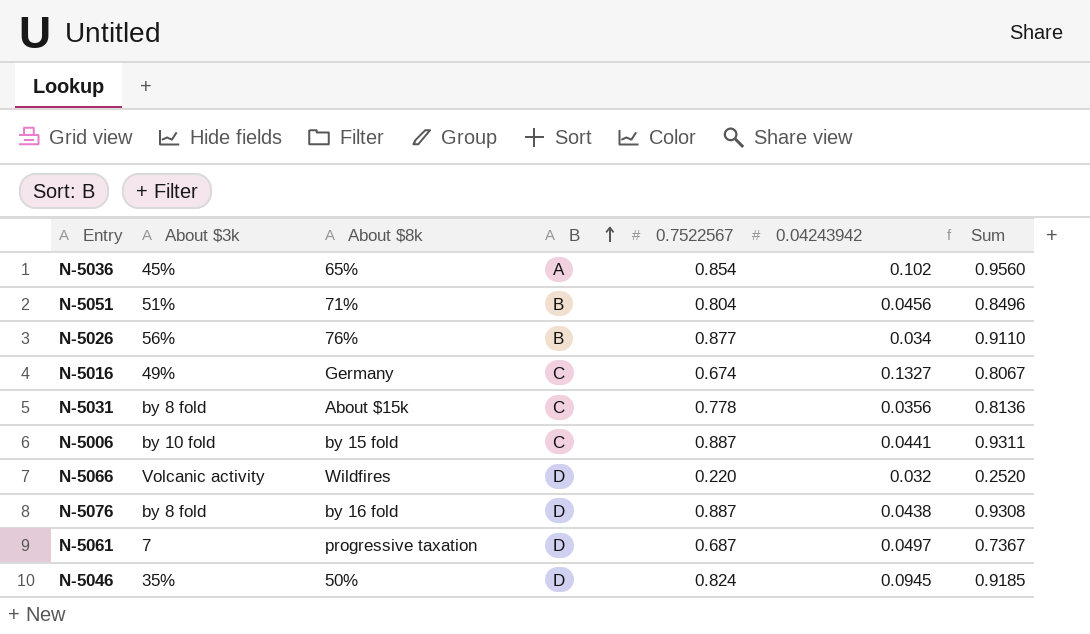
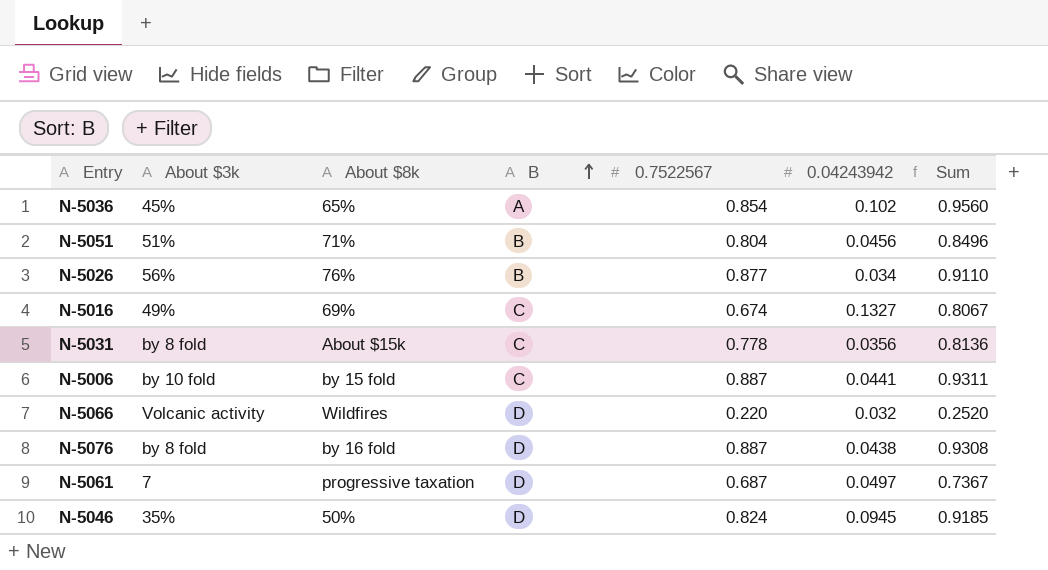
N-5016 | About $8k: Germany -> 69%

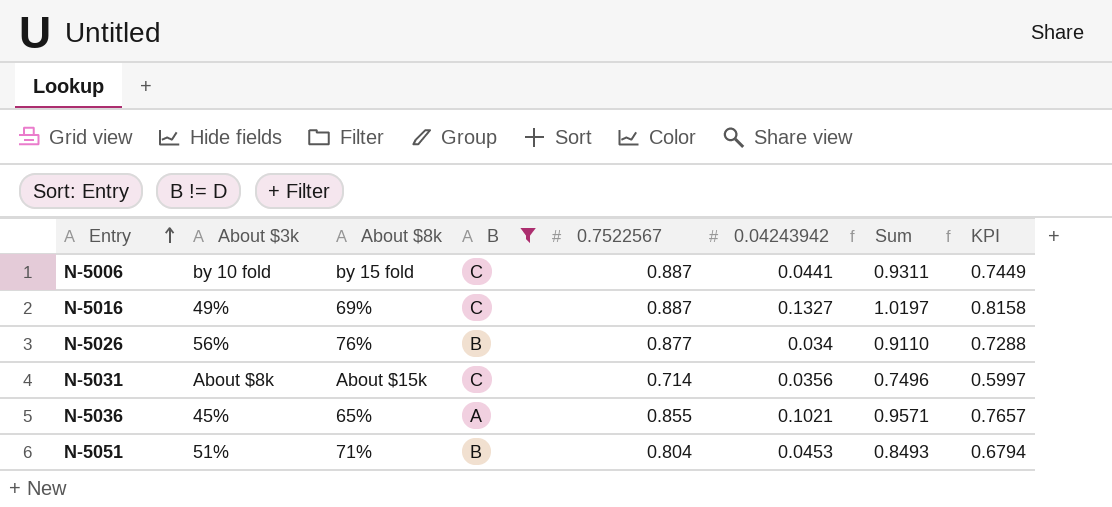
filter: none -> B != D
row order: B ascending -> Entry ascending
column KPI | formula: none -> [Sum] * 0.8
N-5016 | 0.7522567: 0.674 -> 0.887
N-5016 | Sum: 0.8067 -> 1.0197
N-5031 | About $3k: by 8 fold -> About $8k
N-5031 | 0.7522567: 0.778 -> 0.714
N-5031 | Sum: 0.8136 -> 0.7496
N-5036 | 0.7522567: 0.854 -> 0.855
N-5036 | 0.04243942: 0.102 -> 0.1021
N-5036 | Sum: 0.9560 -> 0.9571
N-5051 | 0.04243942: 0.0456 -> 0.0453
N-5051 | Sum: 0.8496 -> 0.8493

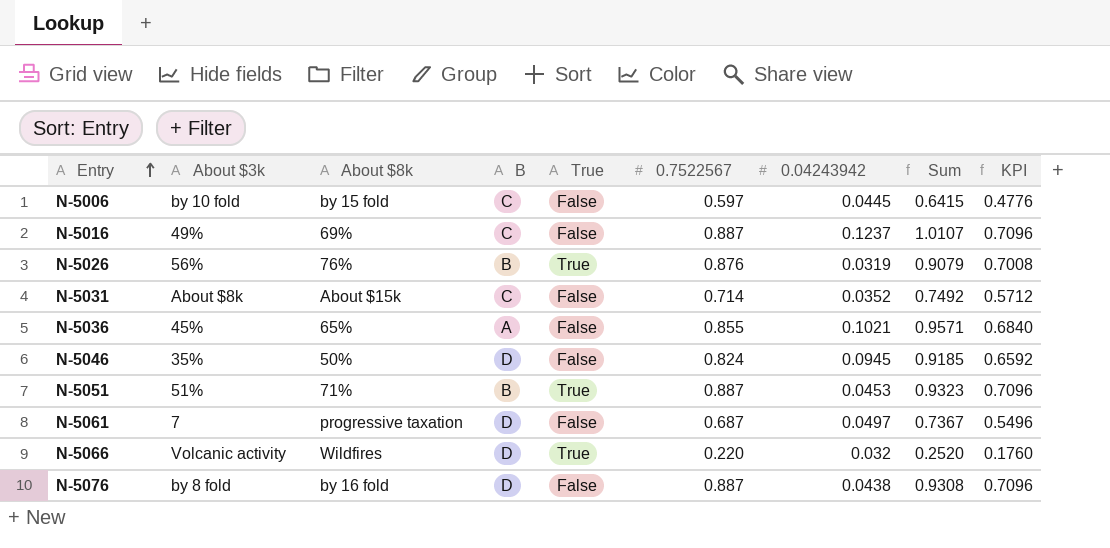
filter: B != D -> none
column True | position: none -> 5
column KPI | formula: [Sum] * 0.8 -> [0.7522567] * 0.8
N-5006 | 0.7522567: 0.887 -> 0.597
N-5006 | 0.04243942: 0.0441 -> 0.0445
N-5006 | Sum: 0.9311 -> 0.6415
N-5016 | 0.04243942: 0.1327 -> 0.1237
N-5016 | Sum: 1.0197 -> 1.0107
N-5026 | 0.7522567: 0.877 -> 0.876
N-5026 | 0.04243942: 0.034 -> 0.0319
N-5026 | Sum: 0.9110 -> 0.9079
N-5031 | 0.04243942: 0.0356 -> 0.0352
N-5031 | Sum: 0.7496 -> 0.7492
N-5051 | 0.7522567: 0.804 -> 0.887
N-5051 | Sum: 0.8493 -> 0.9323

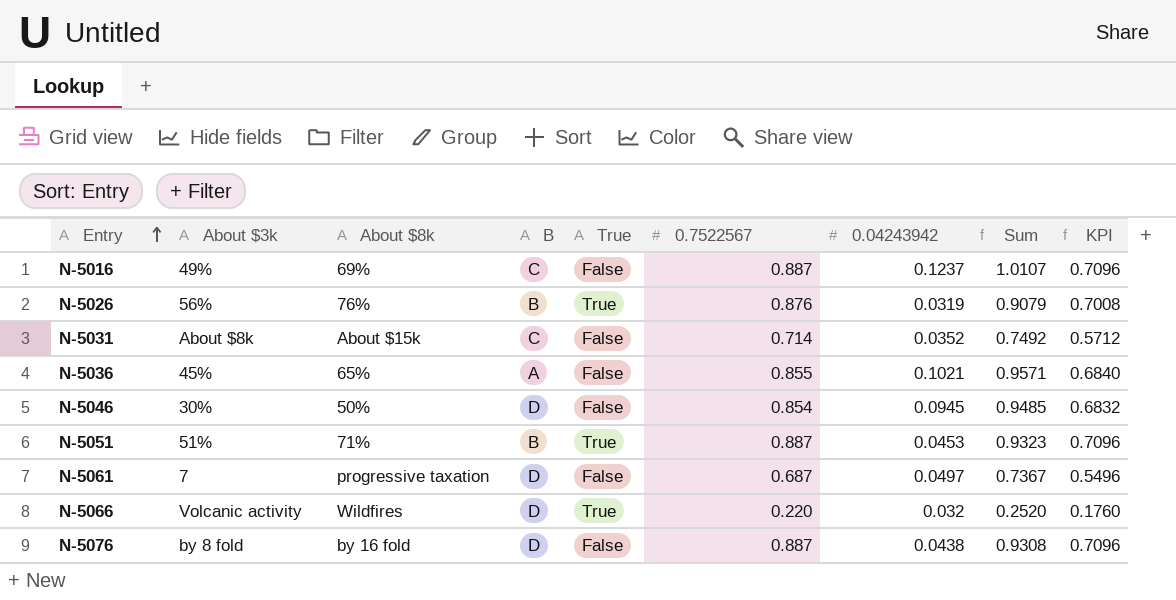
row N-5006: by 10 fold | by 15 fold | C | False | 0.597 | 0.0445 | 0.6415 | 0.4776 -> none
N-5046 | About $3k: 35% -> 30%
N-5046 | 0.7522567: 0.824 -> 0.854
N-5046 | Sum: 0.9185 -> 0.9485
N-5046 | KPI: 0.6592 -> 0.6832

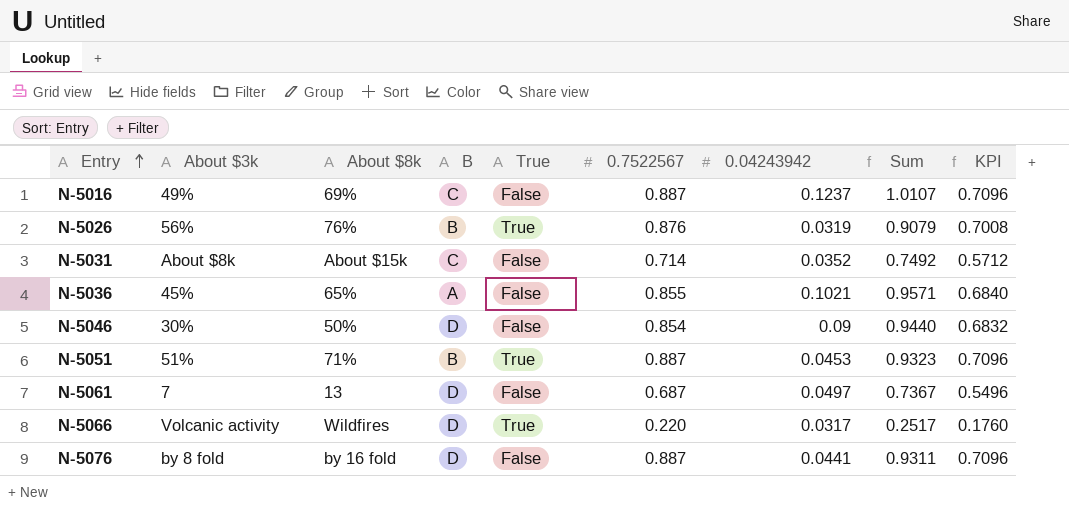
N-5046 | 0.04243942: 0.0945 -> 0.09
N-5046 | Sum: 0.9485 -> 0.9440
N-5061 | About $8k: progressive taxation -> 13
N-5066 | 0.04243942: 0.032 -> 0.0317
N-5066 | Sum: 0.2520 -> 0.2517
N-5076 | 0.04243942: 0.0438 -> 0.0441
N-5076 | Sum: 0.9308 -> 0.9311

